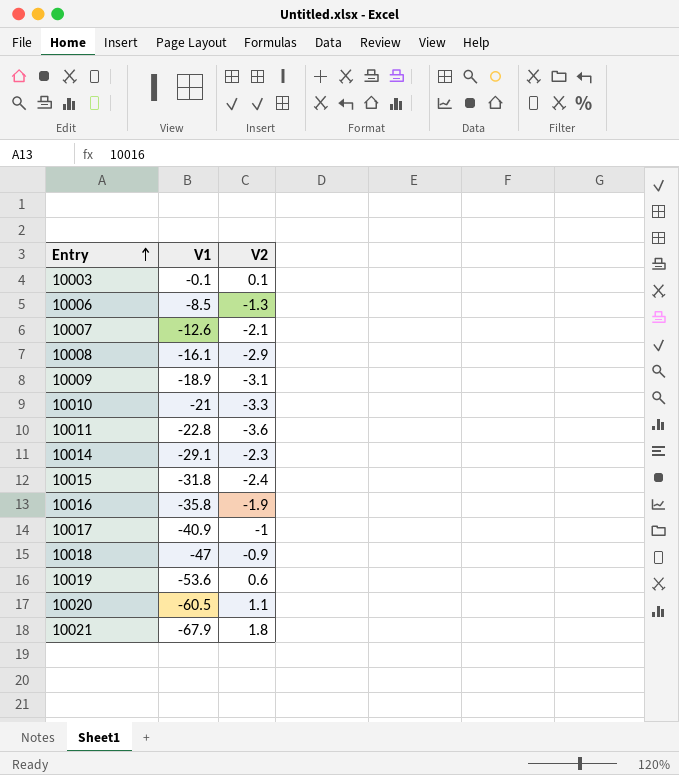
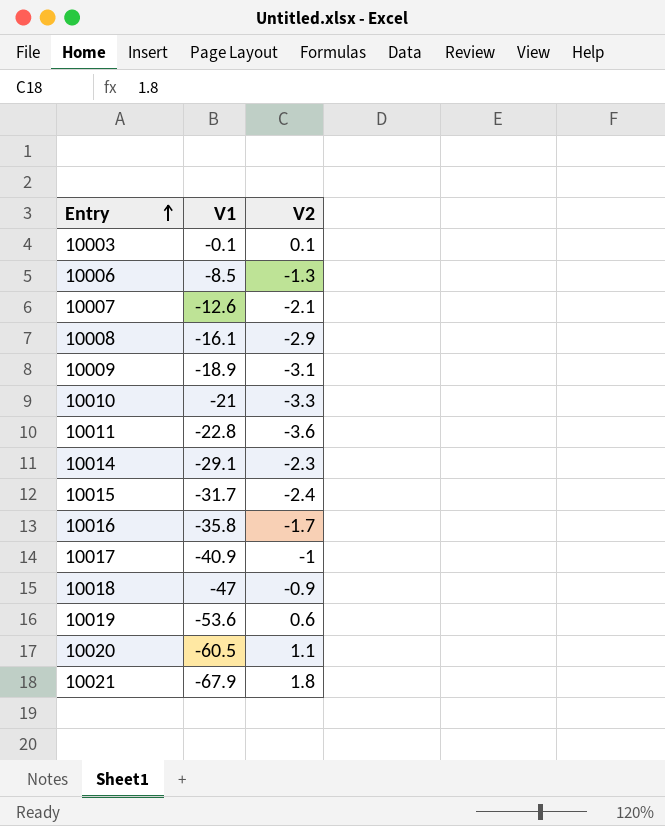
10015 | V1: -31.8 -> -31.7
10016 | V2: -1.9 -> -1.7

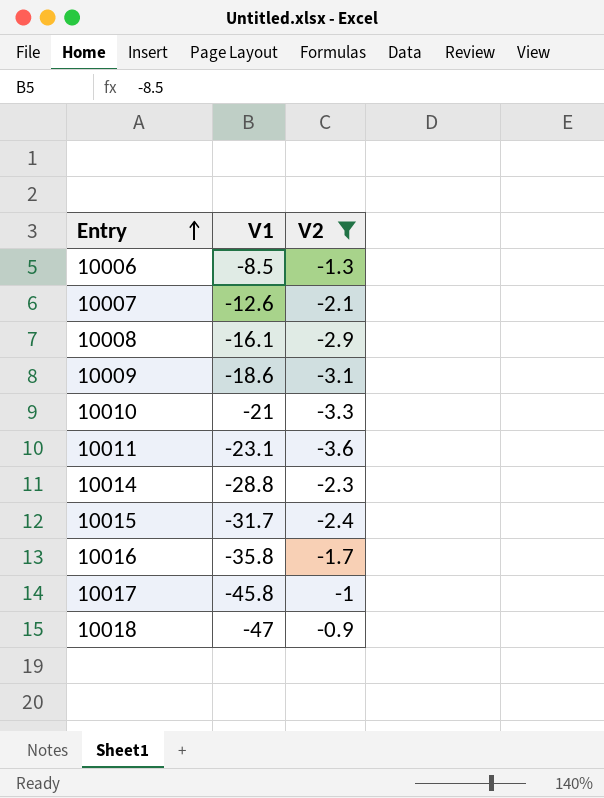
filter: none -> V2 <= -0.9
10009 | V1: -18.9 -> -18.6
10011 | V1: -22.8 -> -23.1
10014 | V1: -29.1 -> -28.8
10017 | V1: -40.9 -> -45.8

